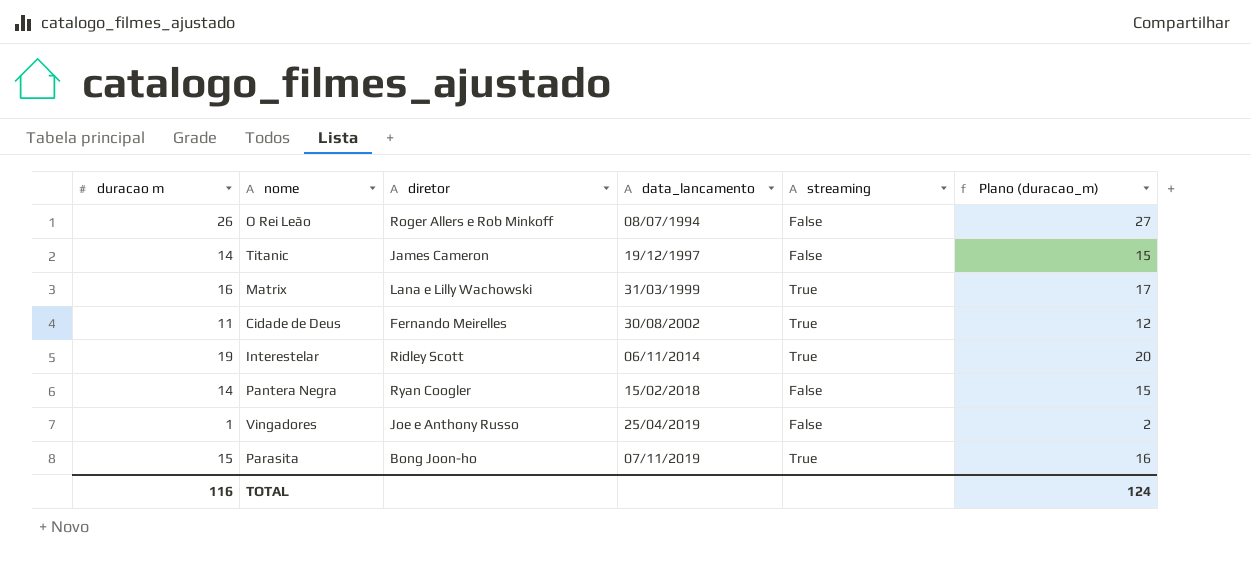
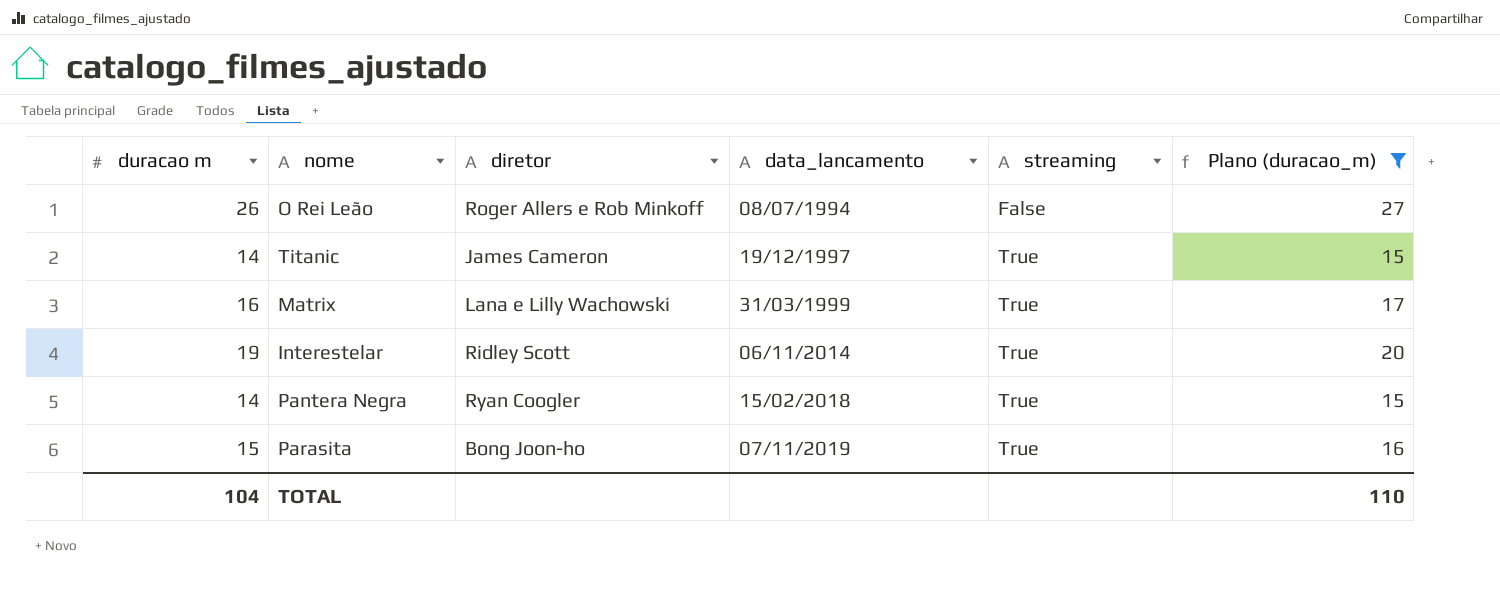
filter: none -> Plano (duracao_m) >= 15
Titanic | streaming: False -> True
Pantera Negra | streaming: False -> True
TOTAL | duracao m: 116 -> 104
TOTAL | Plano (duracao_m): 124 -> 110

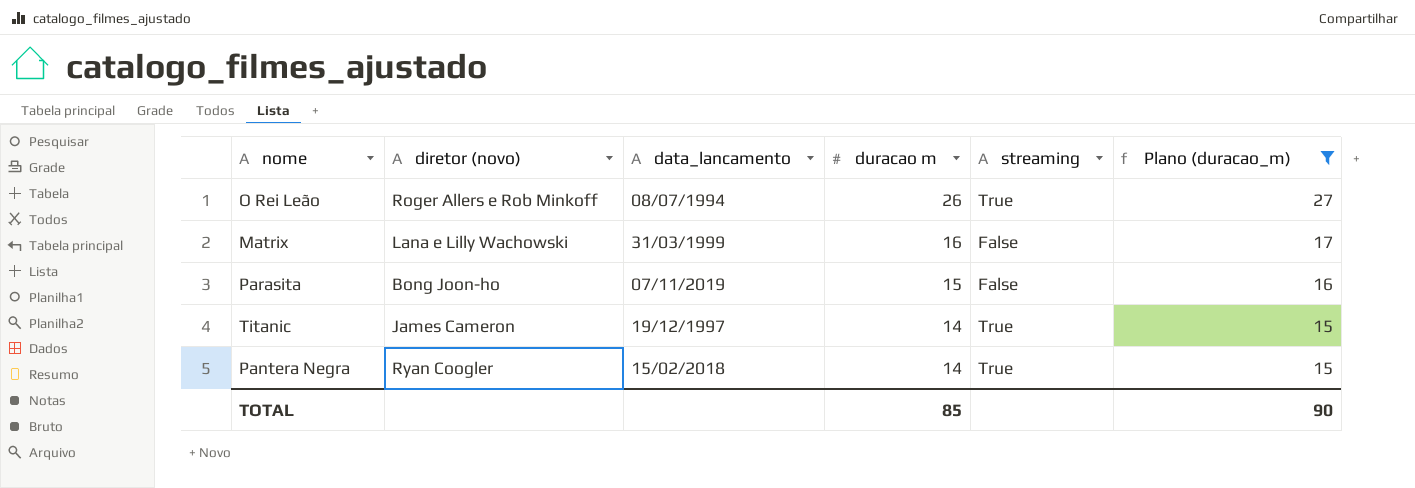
row order: data_lancamento ascending -> duracao m descending
column name: diretor -> diretor (novo)
column duracao m | position: 1 -> 4
row Interestelar: 19 | Ridley Scott | 06/11/2014 | True | 20 -> none
O Rei Leão | streaming: False -> True
Matrix | streaming: True -> False
Parasita | streaming: True -> False
TOTAL | duracao m: 104 -> 85
TOTAL | Plano (duracao_m): 110 -> 90

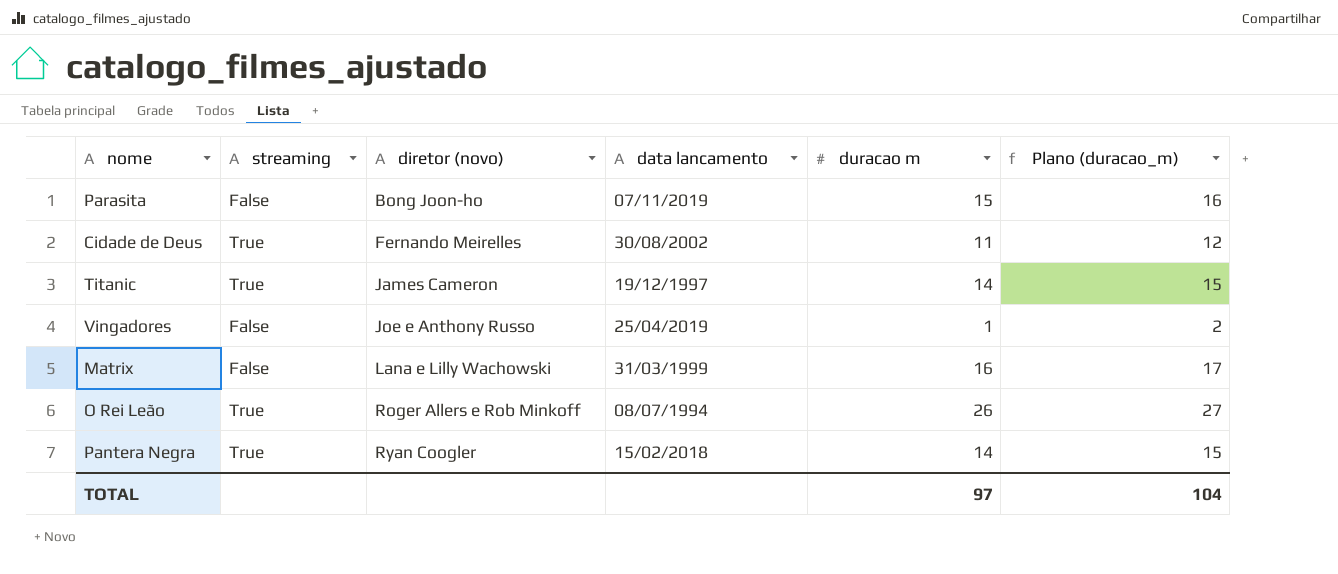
filter: Plano (duracao_m) >= 15 -> none
row order: duracao m descending -> diretor (novo) ascending
column streaming | position: 5 -> 2
column name: data_lancamento -> data lancamento
TOTAL | duracao m: 85 -> 97
TOTAL | Plano (duracao_m): 90 -> 104

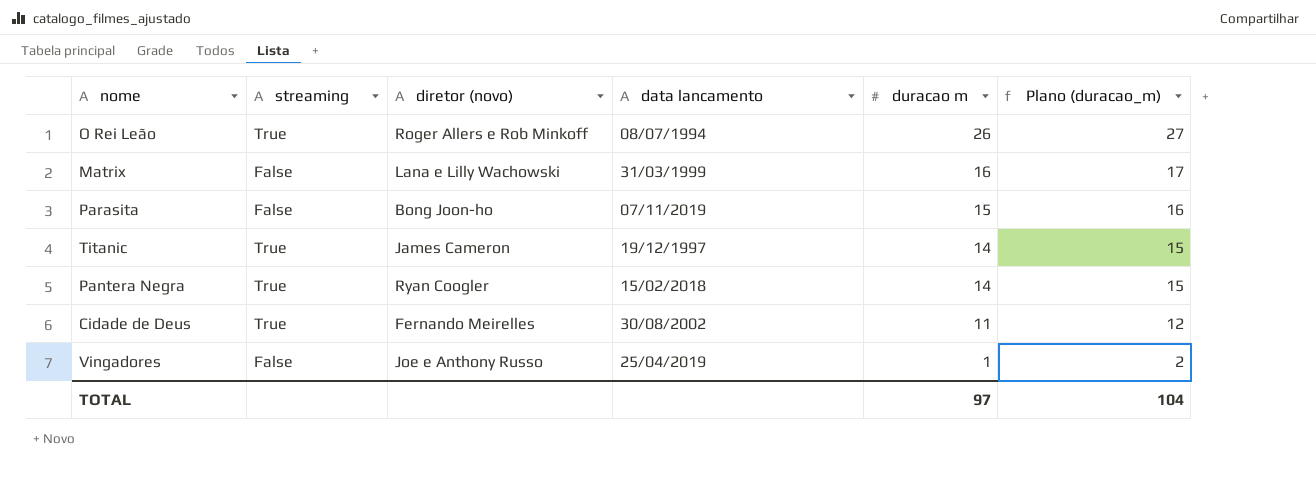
row order: diretor (novo) ascending -> duracao m descending

